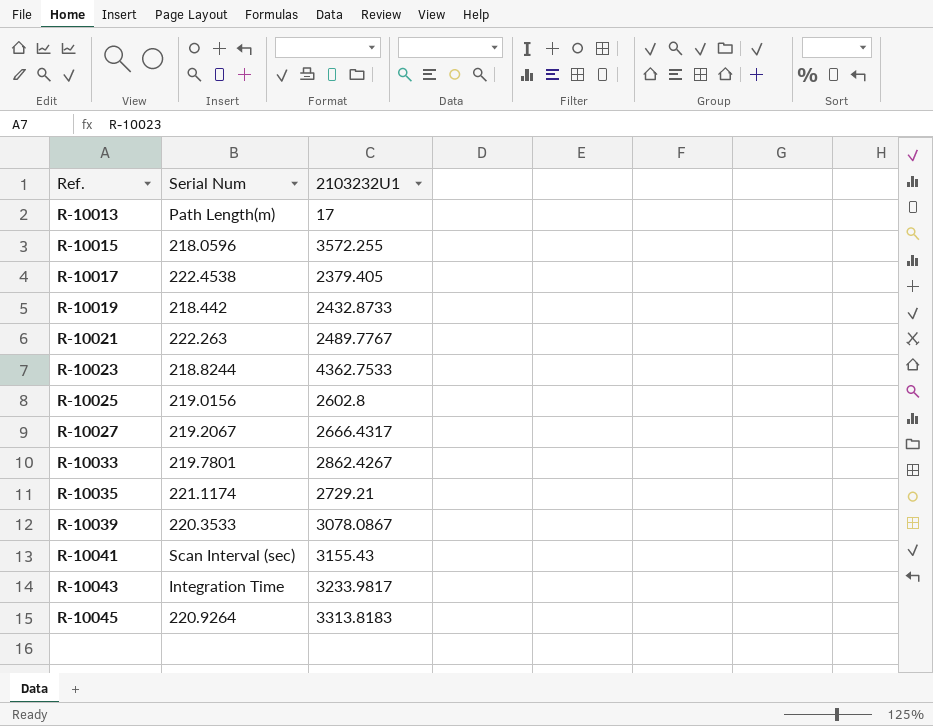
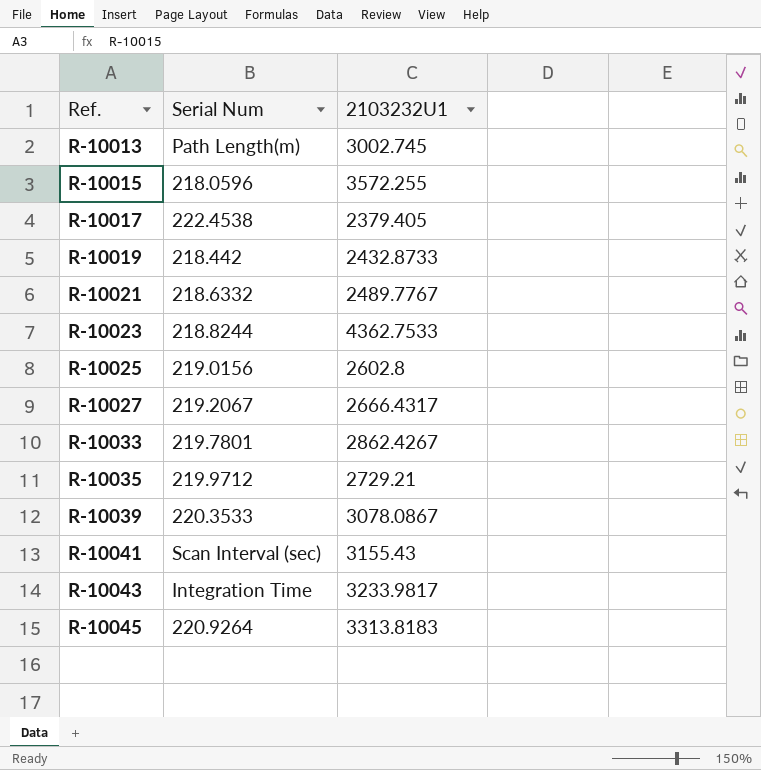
R-10013 | 2103232U1: 17 -> 3002.745
R-10021 | Serial Num: 222.263 -> 218.6332
R-10035 | Serial Num: 221.1174 -> 219.9712

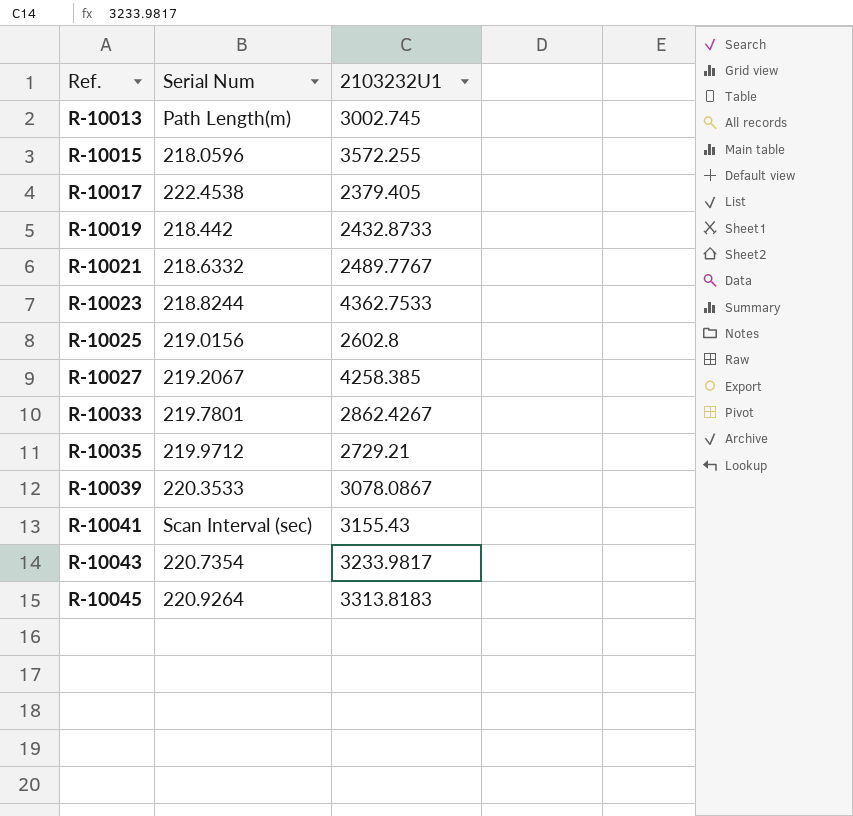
R-10027 | 2103232U1: 2666.4317 -> 4258.385
R-10043 | Serial Num: Integration Time -> 220.7354

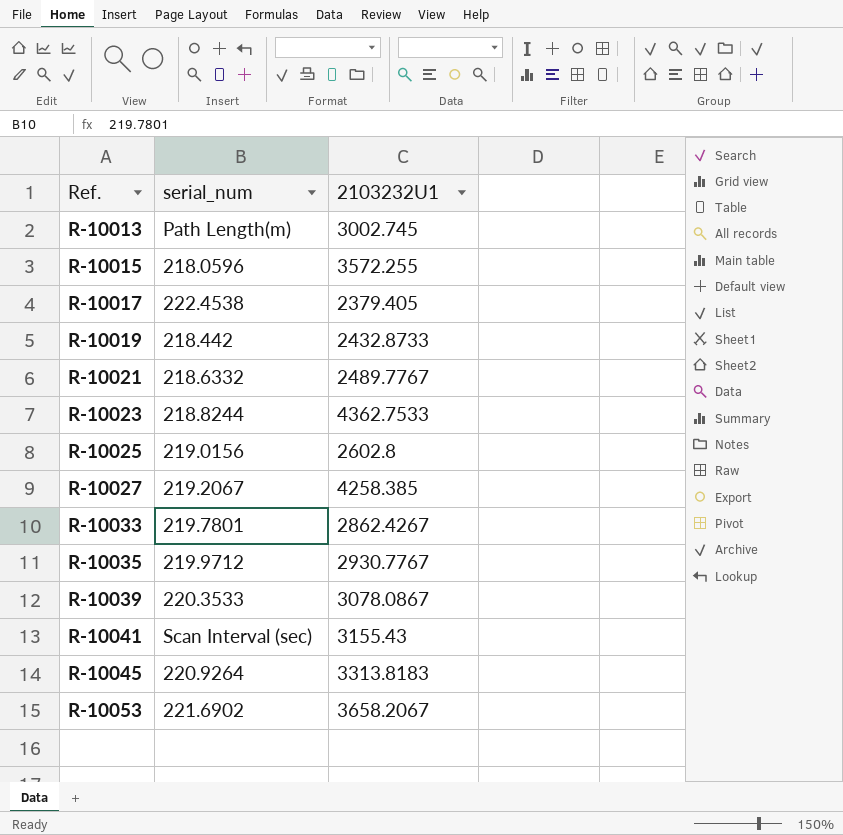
column name: Serial Num -> serial_num
row R-10043: 220.7354 | 3233.9817 -> none
R-10035 | 2103232U1: 2729.21 -> 2930.7767
row R-10053: none -> 221.6902 | 3658.2067

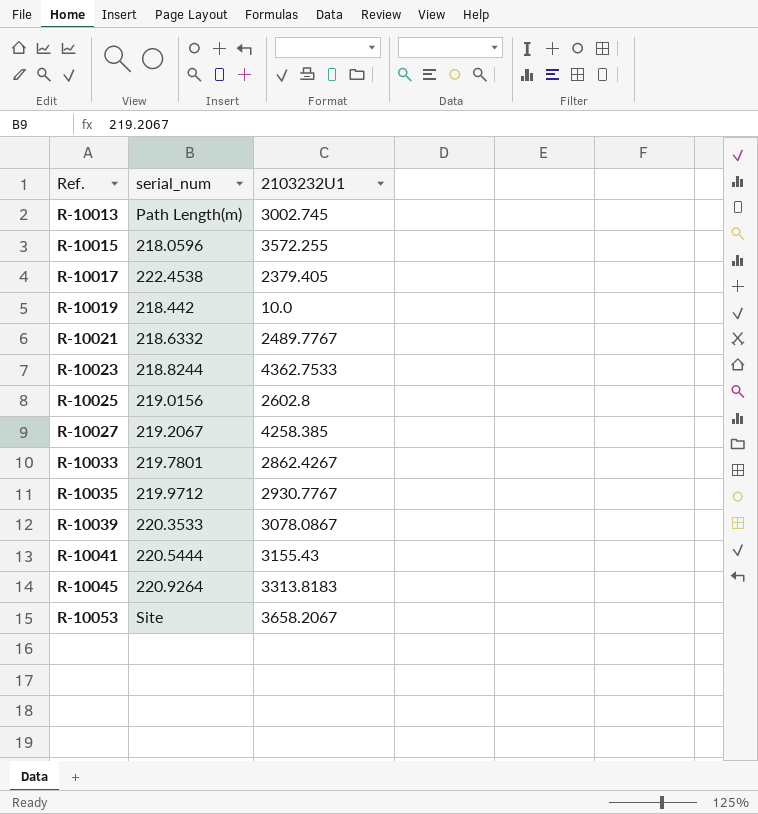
R-10019 | 2103232U1: 2432.8733 -> 10.0
R-10041 | serial_num: Scan Interval (sec) -> 220.5444
R-10053 | serial_num: 221.6902 -> Site

